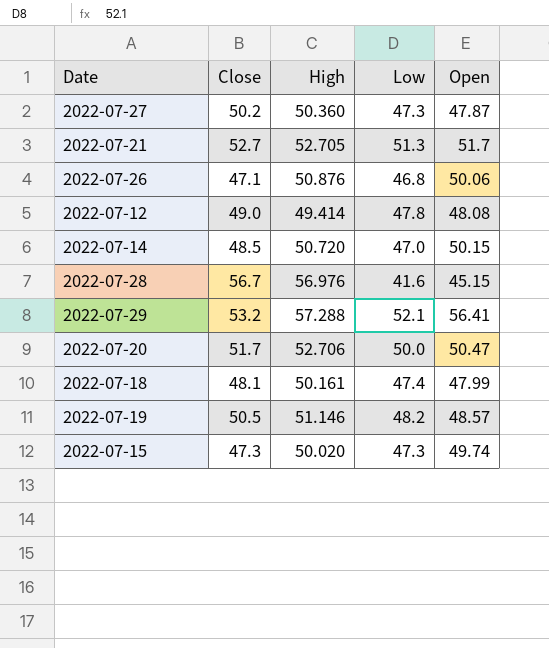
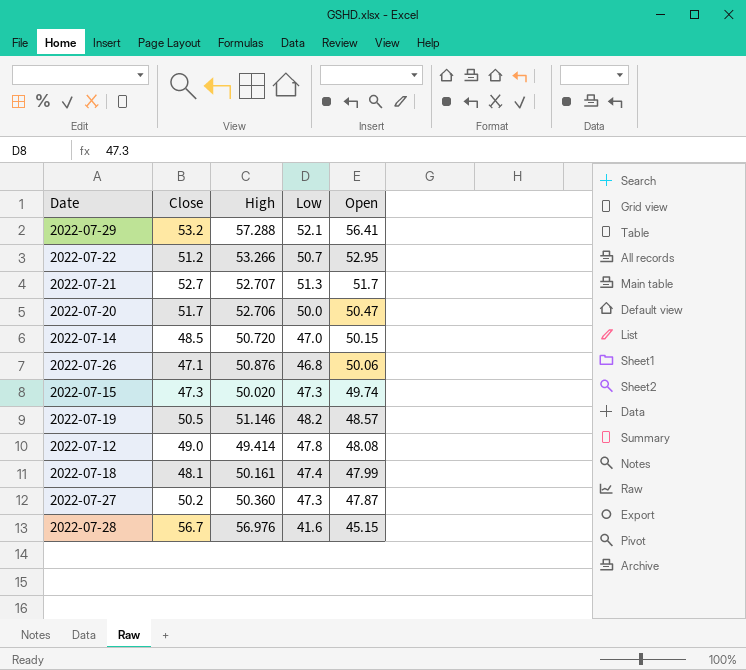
row order: none -> Open descending
row 2022-07-22: none -> 51.2 | 53.266 | 50.7 | 52.95
2022-07-21 | High: 52.705 -> 52.707

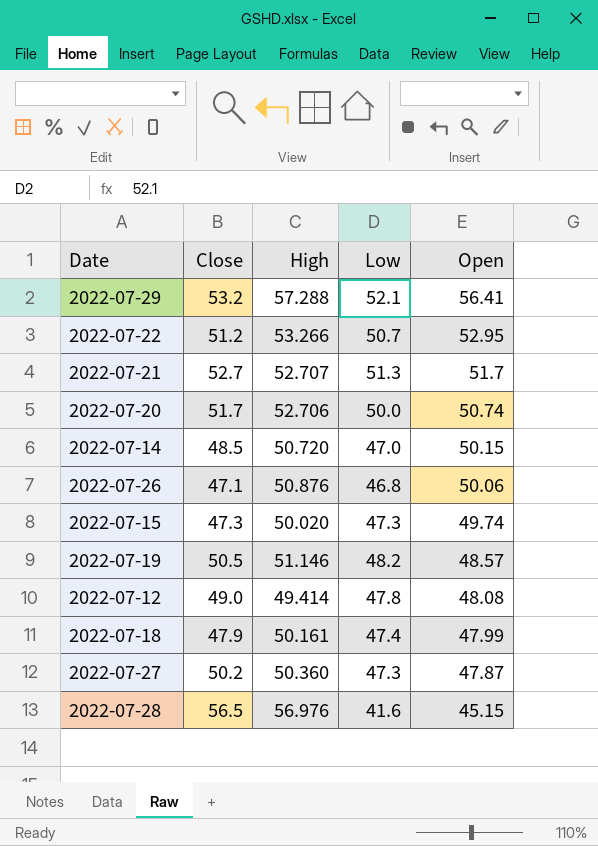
2022-07-20 | Open: 50.47 -> 50.74
2022-07-18 | Close: 48.1 -> 47.9
2022-07-28 | Close: 56.7 -> 56.5

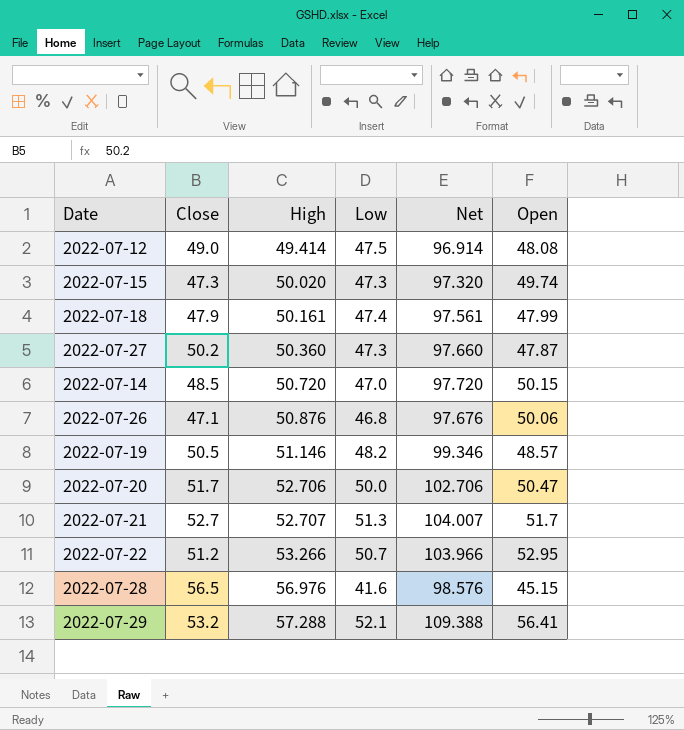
row order: Open descending -> High ascending
column Net | formula: none -> [High] + [Low]
2022-07-12 | Low: 47.8 -> 47.5
2022-07-20 | Open: 50.74 -> 50.47

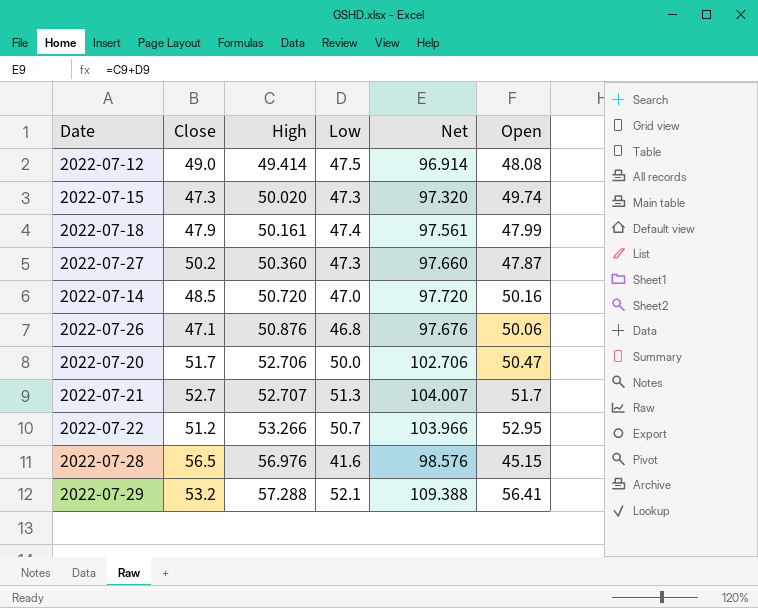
row 2022-07-19: 50.5 | 51.146 | 48.2 | 99.346 | 48.57 -> none
2022-07-14 | Open: 50.15 -> 50.16

